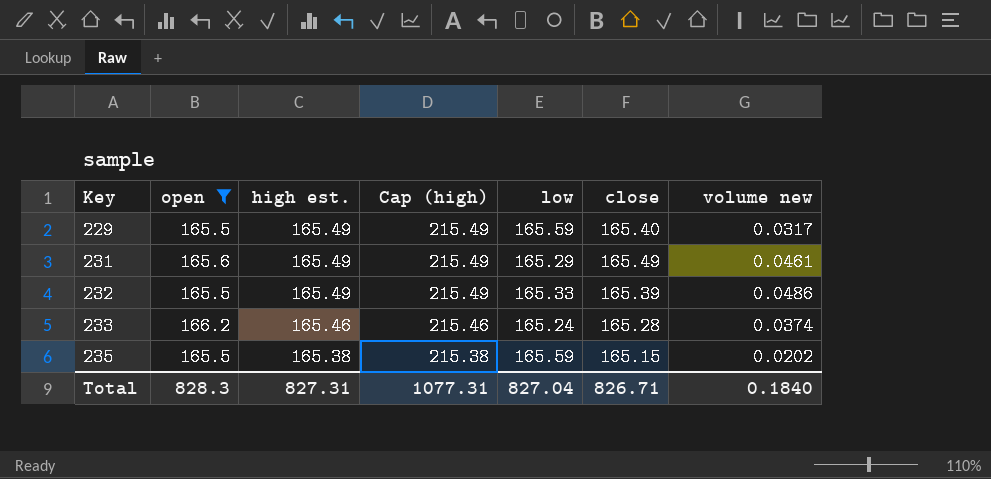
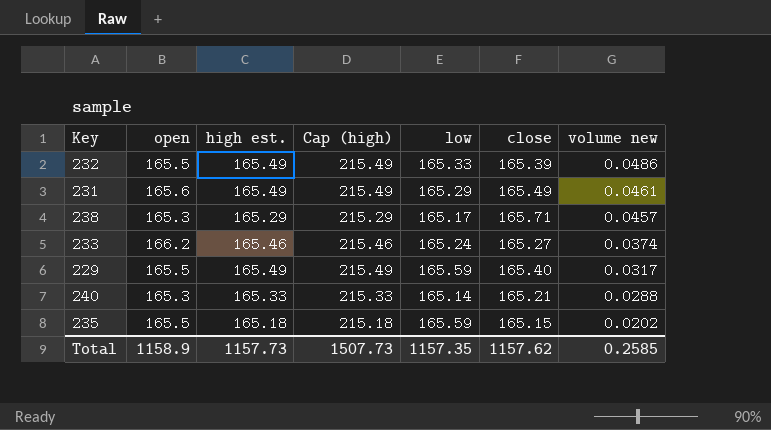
filter: open != 165.3 -> none
row order: Key ascending -> volume new descending
233 | close: 165.28 -> 165.27
235 | high est.: 165.38 -> 165.18
235 | Cap (high): 215.38 -> 215.18
Total | open: 828.3 -> 1158.9
Total | high est.: 827.31 -> 1157.73
Total | Cap (high): 1077.31 -> 1507.73
Total | low: 827.04 -> 1157.35
Total | close: 826.71 -> 1157.62
Total | volume new: 0.1840 -> 0.2585

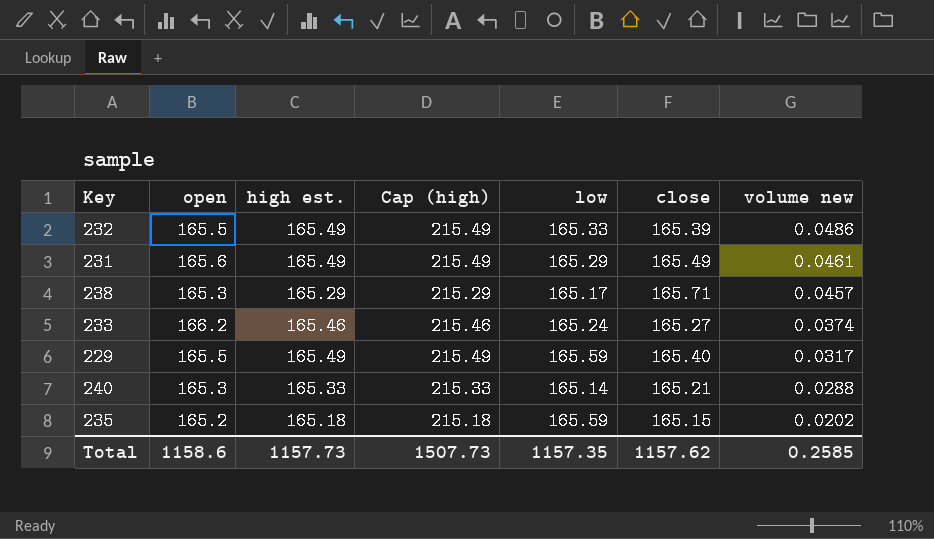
235 | open: 165.5 -> 165.2
Total | open: 1158.9 -> 1158.6

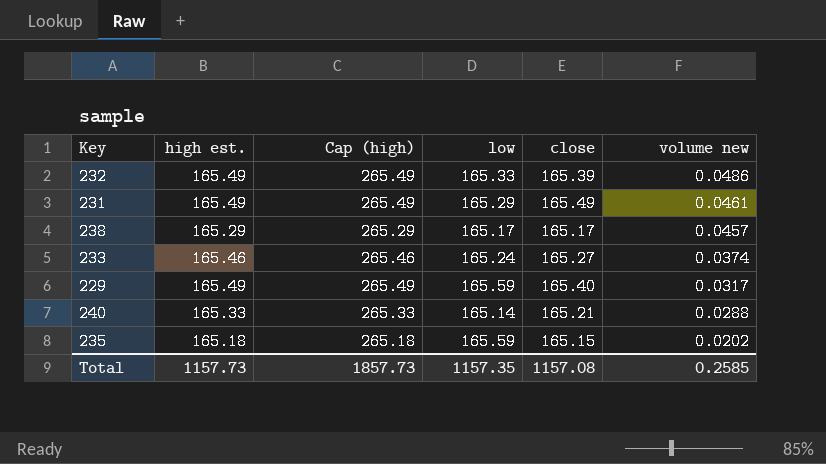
column open | position: 2 -> none
column Cap (high) | formula: [high est.] + 50 -> [high est.] + 100
238 | close: 165.71 -> 165.17
Total | Cap (high): 1507.73 -> 1857.73
Total | close: 1157.62 -> 1157.08

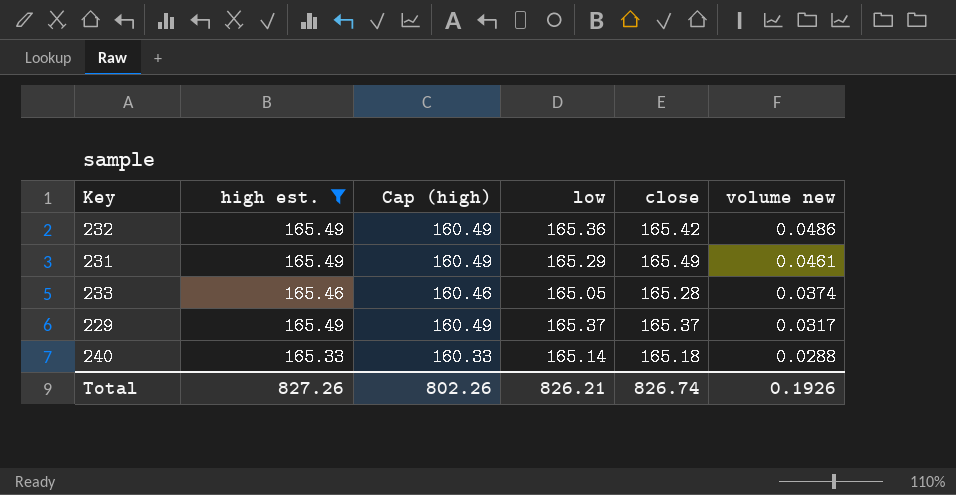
filter: none -> high est. >= 165.33
column Cap (high) | formula: [high est.] + 100 -> [high est.] - 5
232 | low: 165.33 -> 165.36
232 | close: 165.39 -> 165.42
233 | low: 165.24 -> 165.05
233 | close: 165.27 -> 165.28
229 | low: 165.59 -> 165.37
229 | close: 165.40 -> 165.37
240 | close: 165.21 -> 165.18
Total | high est.: 1157.73 -> 827.26
Total | Cap (high): 1857.73 -> 802.26
Total | low: 1157.35 -> 826.21
Total | close: 1157.08 -> 826.74
Total | volume new: 0.2585 -> 0.1926

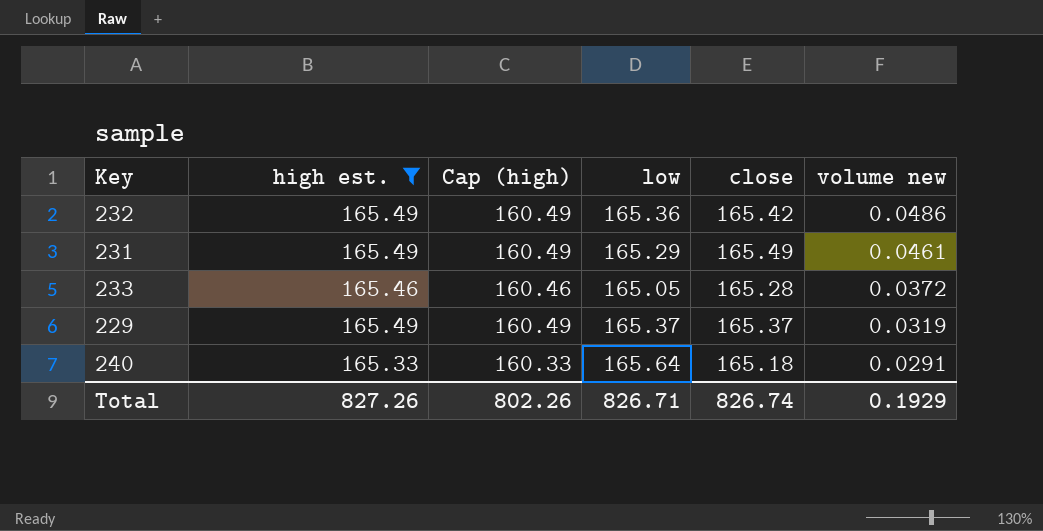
233 | volume new: 0.0374 -> 0.0372
229 | volume new: 0.0317 -> 0.0319
240 | low: 165.14 -> 165.64
240 | volume new: 0.0288 -> 0.0291
Total | low: 826.21 -> 826.71
Total | volume new: 0.1926 -> 0.1929

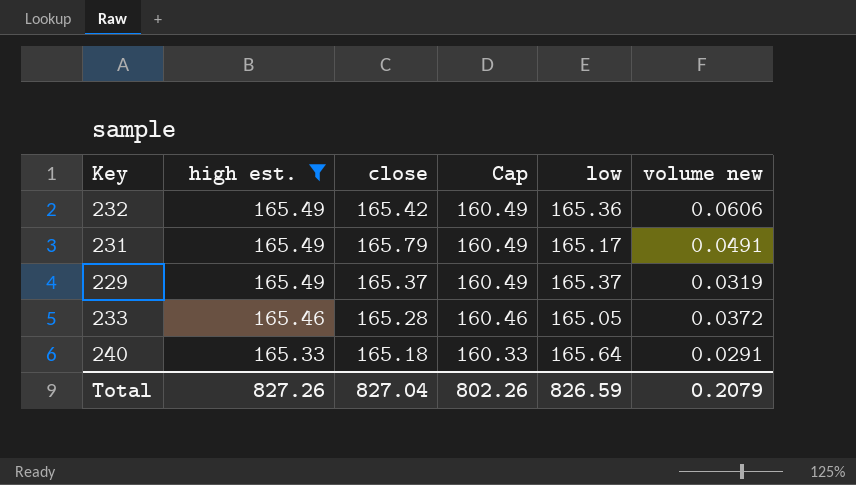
row order: volume new descending -> high est. descending
column close | position: 5 -> 3
column name: Cap (high) -> Cap
232 | volume new: 0.0486 -> 0.0606
231 | close: 165.49 -> 165.79
231 | low: 165.29 -> 165.17
231 | volume new: 0.0461 -> 0.0491
Total | close: 826.74 -> 827.04
Total | low: 826.71 -> 826.59
Total | volume new: 0.1929 -> 0.2079

